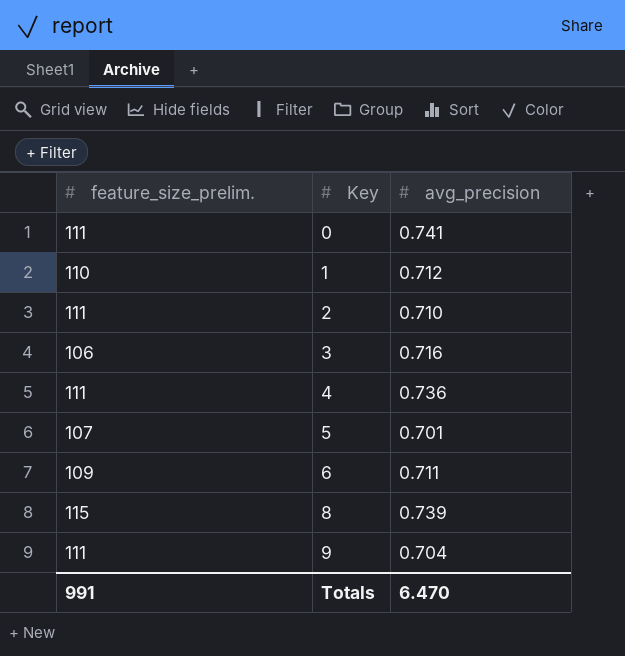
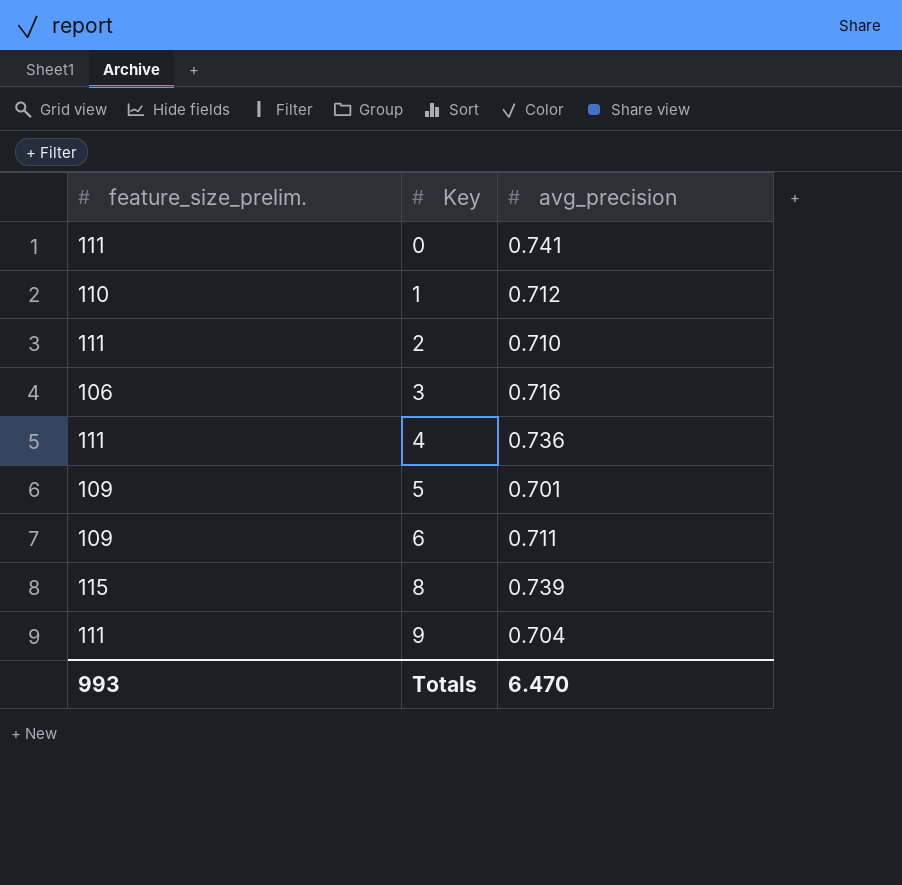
5 | feature_size_prelim.: 107 -> 109
Totals | feature_size_prelim.: 991 -> 993

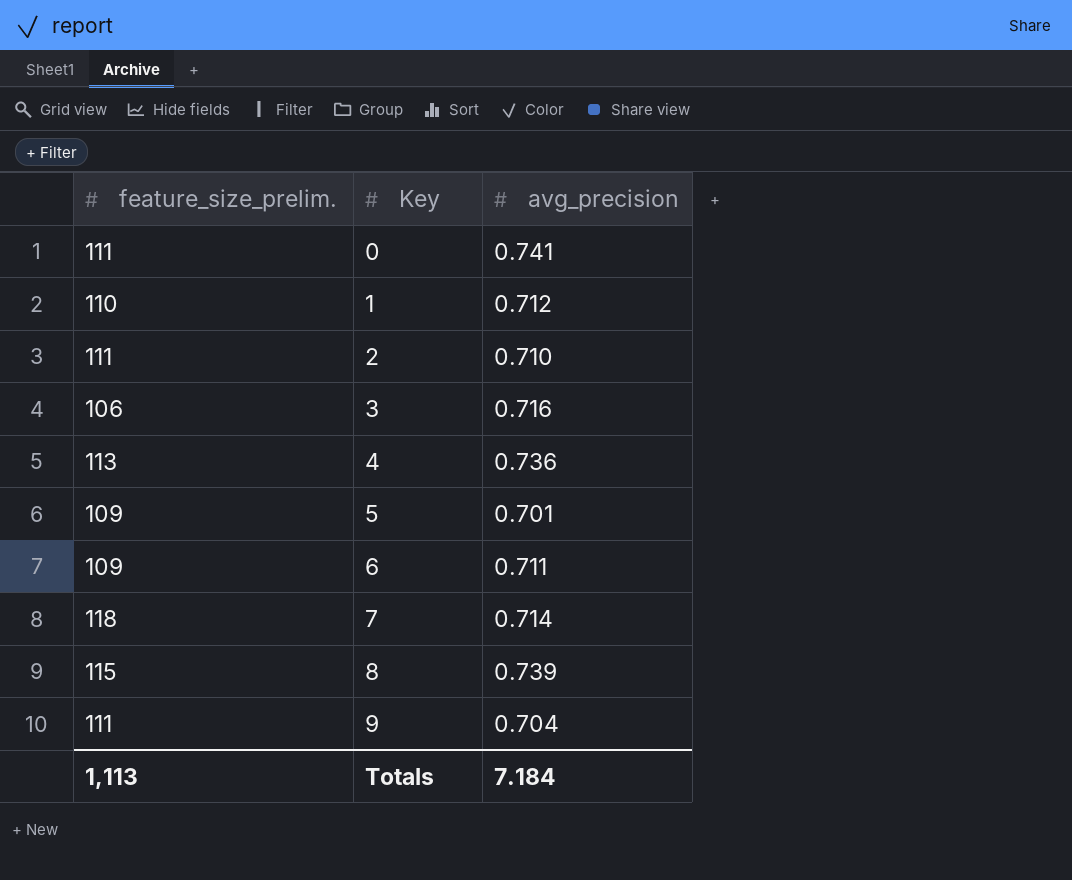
4 | feature_size_prelim.: 111 -> 113
row 7: none -> 118 | 0.714
Totals | feature_size_prelim.: 993 -> 1,113
Totals | avg_precision: 6.470 -> 7.184

